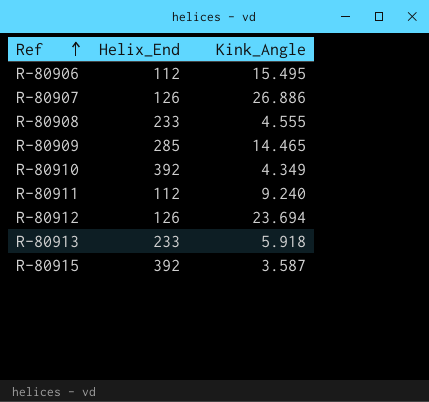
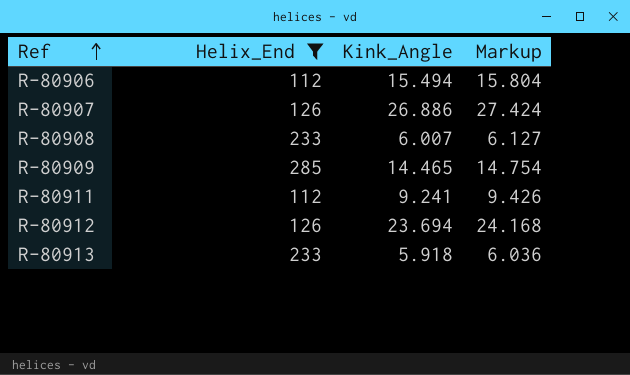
filter: none -> Helix_End != 392
column Markup | formula: none -> [Kink_Angle] * 1.02
R-80906 | Kink_Angle: 15.495 -> 15.494
R-80908 | Kink_Angle: 4.555 -> 6.007
R-80911 | Kink_Angle: 9.240 -> 9.241

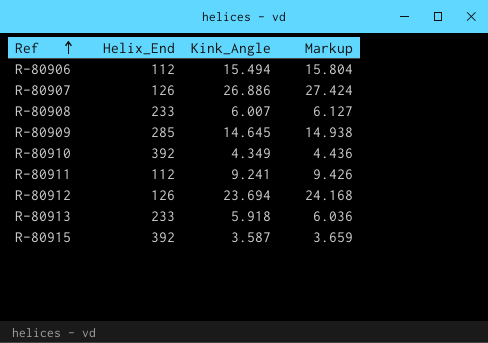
filter: Helix_End != 392 -> none
R-80909 | Kink_Angle: 14.465 -> 14.645
R-80909 | Markup: 14.754 -> 14.938

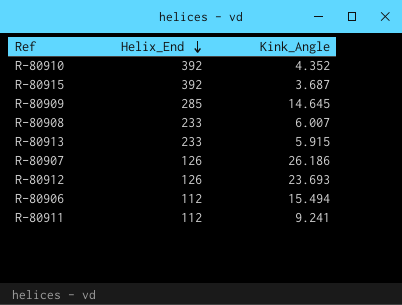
row order: Ref ascending -> Helix_End descending
column Markup | formula: [Kink_Angle] * 1.02 -> none
R-80910 | Kink_Angle: 4.349 -> 4.352
R-80915 | Kink_Angle: 3.587 -> 3.687
R-80913 | Kink_Angle: 5.918 -> 5.915
R-80907 | Kink_Angle: 26.886 -> 26.186
R-80912 | Kink_Angle: 23.694 -> 23.693

